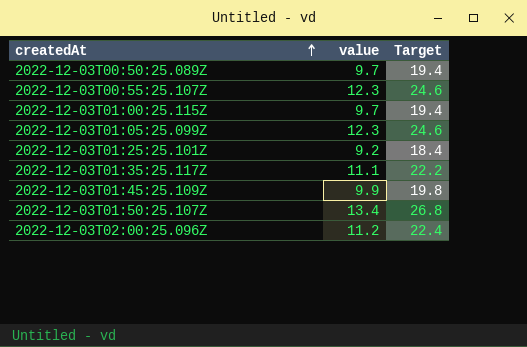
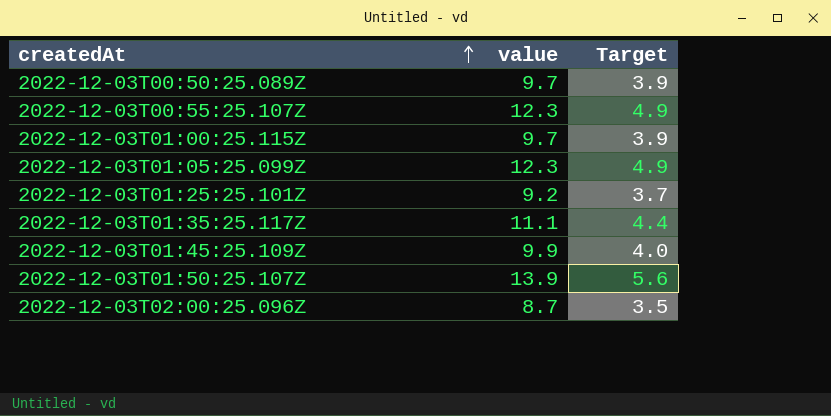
column Target | formula: [value] * 2 -> [value] * 0.4
2022-12-03T01:50:25.107Z | value: 13.4 -> 13.9
2022-12-03T02:00:25.096Z | value: 11.2 -> 8.7

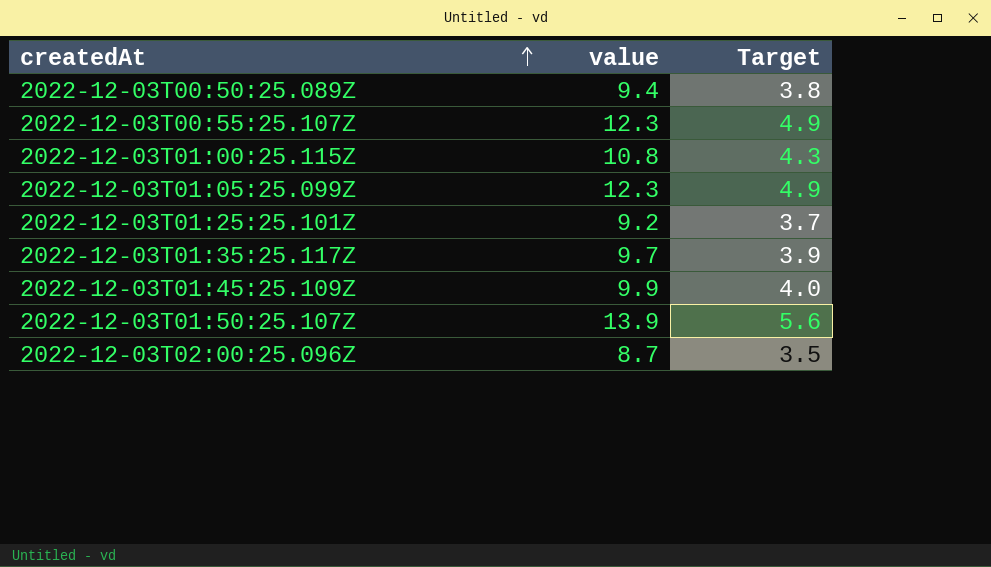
2022-12-03T00:50:25.089Z | value: 9.7 -> 9.4
2022-12-03T00:50:25.089Z | Target: 3.9 -> 3.8
2022-12-03T01:00:25.115Z | value: 9.7 -> 10.8
2022-12-03T01:00:25.115Z | Target: 3.9 -> 4.3
2022-12-03T01:35:25.117Z | value: 11.1 -> 9.7
2022-12-03T01:35:25.117Z | Target: 4.4 -> 3.9

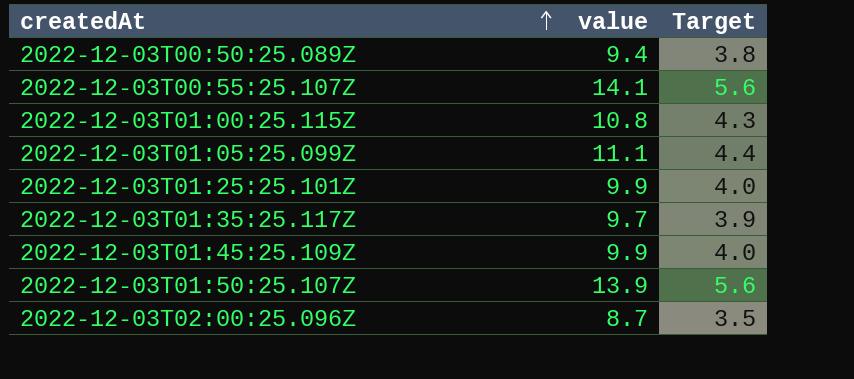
2022-12-03T00:55:25.107Z | value: 12.3 -> 14.1
2022-12-03T00:55:25.107Z | Target: 4.9 -> 5.6
2022-12-03T01:05:25.099Z | value: 12.3 -> 11.1
2022-12-03T01:05:25.099Z | Target: 4.9 -> 4.4
2022-12-03T01:25:25.101Z | value: 9.2 -> 9.9
2022-12-03T01:25:25.101Z | Target: 3.7 -> 4.0

